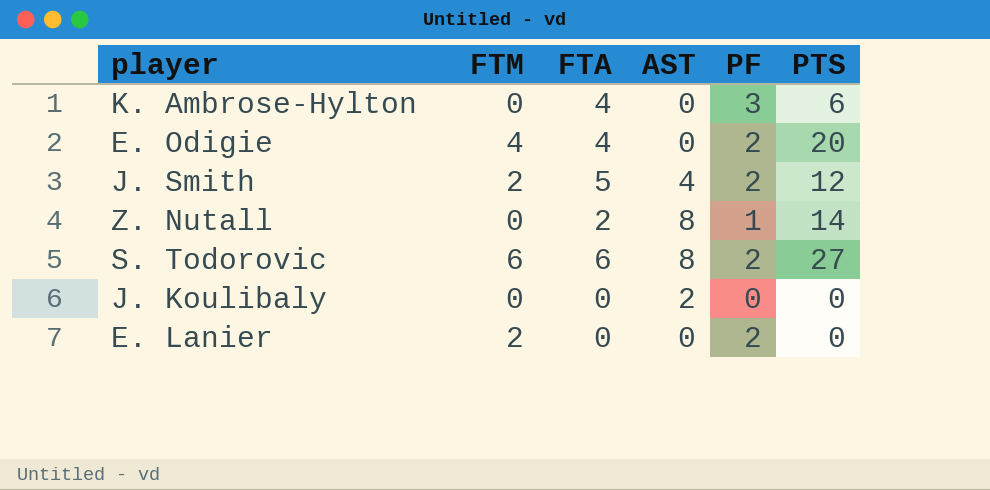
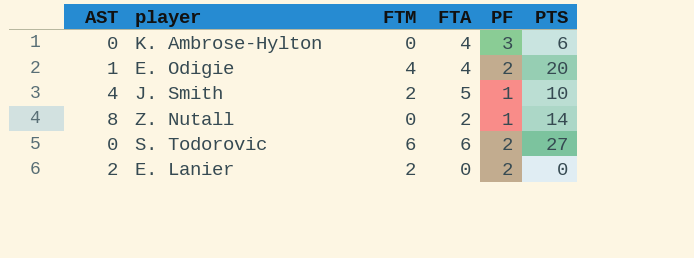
column AST | position: 4 -> 1
row J. Koulibaly: 0 | 0 | 2 | 0 | 0 -> none
E. Odigie | AST: 0 -> 1
J. Smith | PF: 2 -> 1
J. Smith | PTS: 12 -> 10
S. Todorovic | AST: 8 -> 0
E. Lanier | AST: 0 -> 2

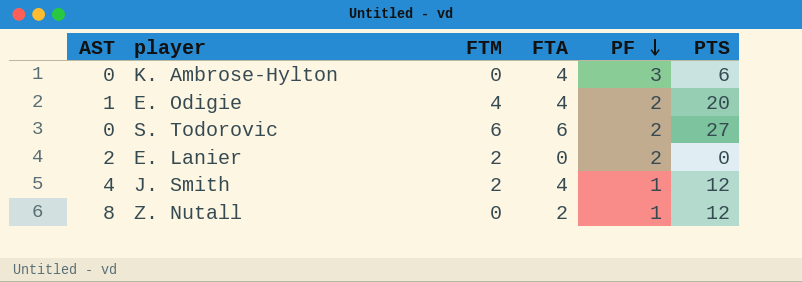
row order: none -> PF descending
J. Smith | FTA: 5 -> 4
J. Smith | PTS: 10 -> 12
Z. Nutall | PTS: 14 -> 12

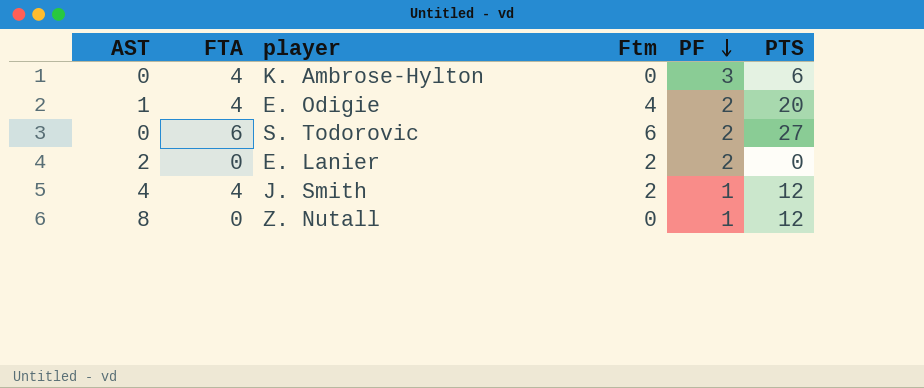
column FTA | position: 4 -> 2
column name: FTM -> Ftm
Z. Nutall | FTA: 2 -> 0

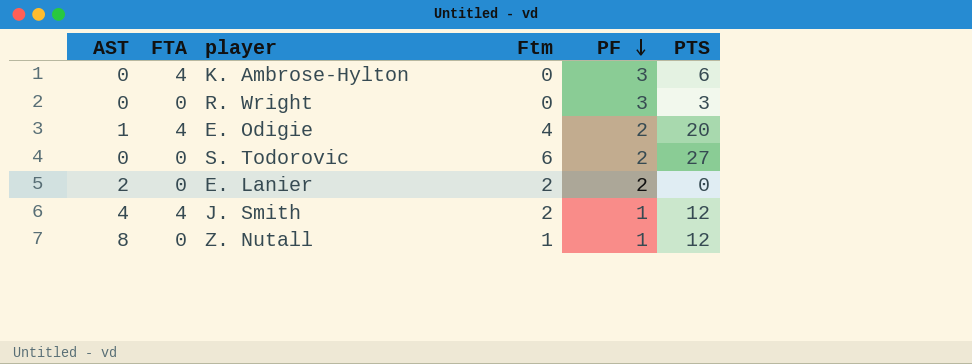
row R. Wright: none -> 0 | 0 | 0 | 3 | 3
S. Todorovic | FTA: 6 -> 0
Z. Nutall | Ftm: 0 -> 1

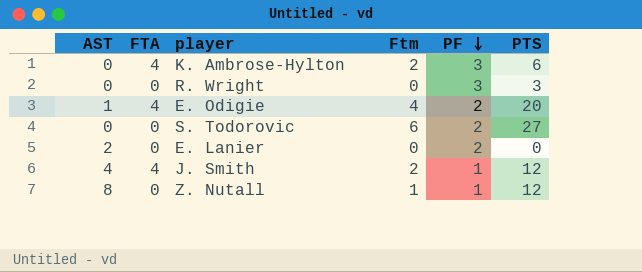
K. Ambrose-Hylton | Ftm: 0 -> 2
E. Lanier | Ftm: 2 -> 0

